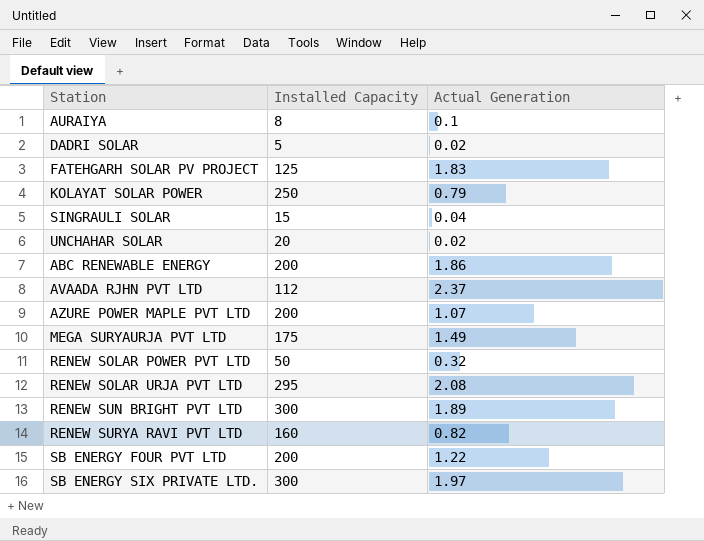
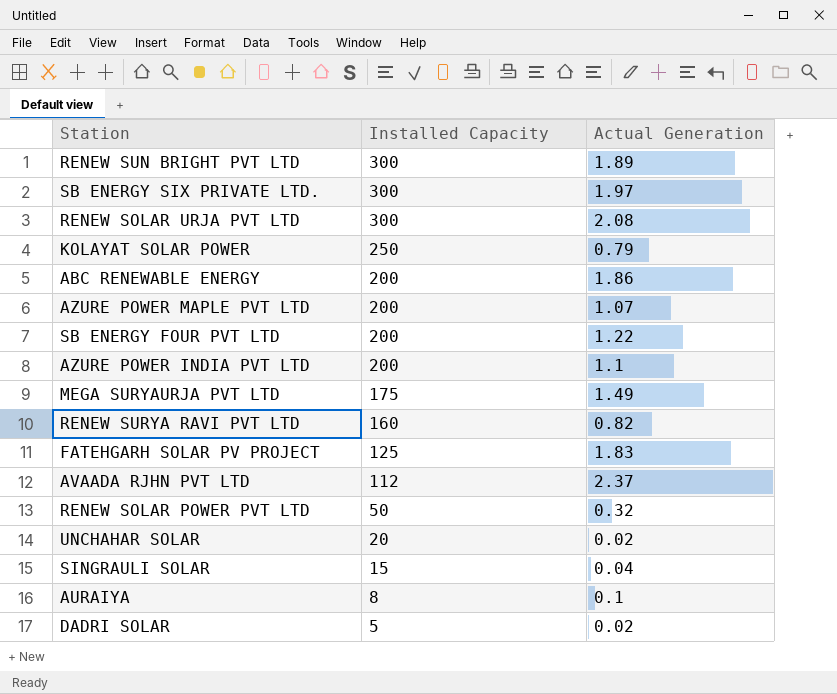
row order: none -> Installed Capacity descending
RENEW SOLAR URJA PVT LTD | Installed Capacity: 295 -> 300
row AZURE POWER INDIA PVT LTD: none -> 200 | 1.1

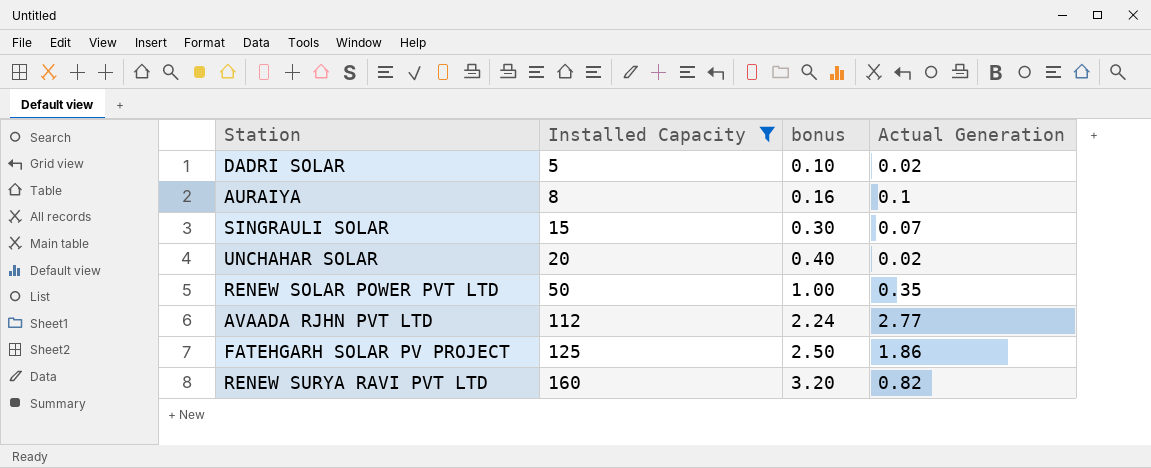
filter: none -> Installed Capacity <= 160
row order: Installed Capacity descending -> Installed Capacity ascending
column bonus | formula: none -> [Installed Capacity] * 0.02
SINGRAULI SOLAR | Actual Generation: 0.04 -> 0.07
RENEW SOLAR POWER PVT LTD | Actual Generation: 0.32 -> 0.35
AVAADA RJHN PVT LTD | Actual Generation: 2.37 -> 2.77
FATEHGARH SOLAR PV PROJECT | Actual Generation: 1.83 -> 1.86

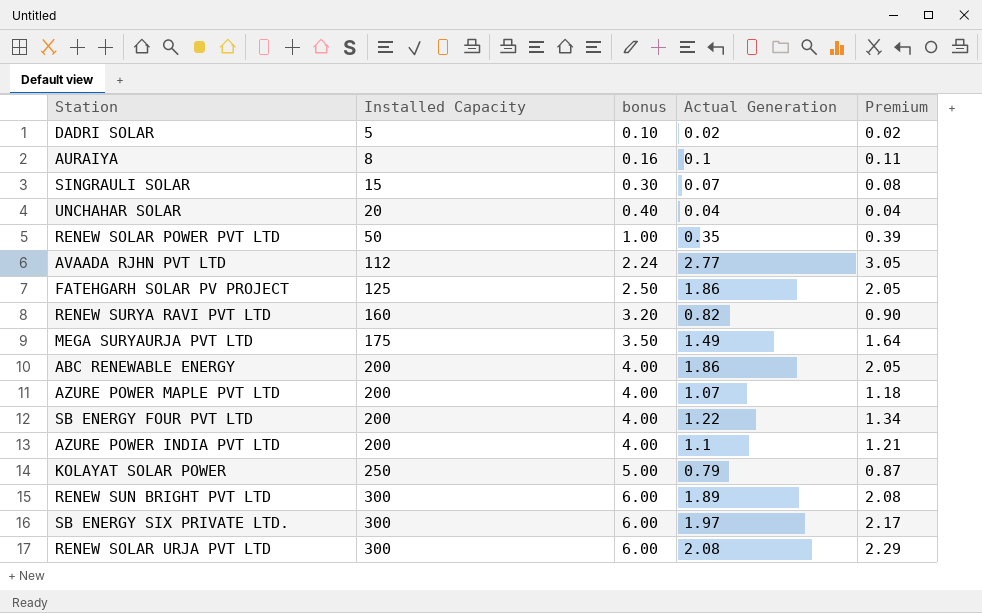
filter: Installed Capacity <= 160 -> none
column Premium | formula: none -> [Actual Generation] * 1.1
UNCHAHAR SOLAR | Actual Generation: 0.02 -> 0.04

